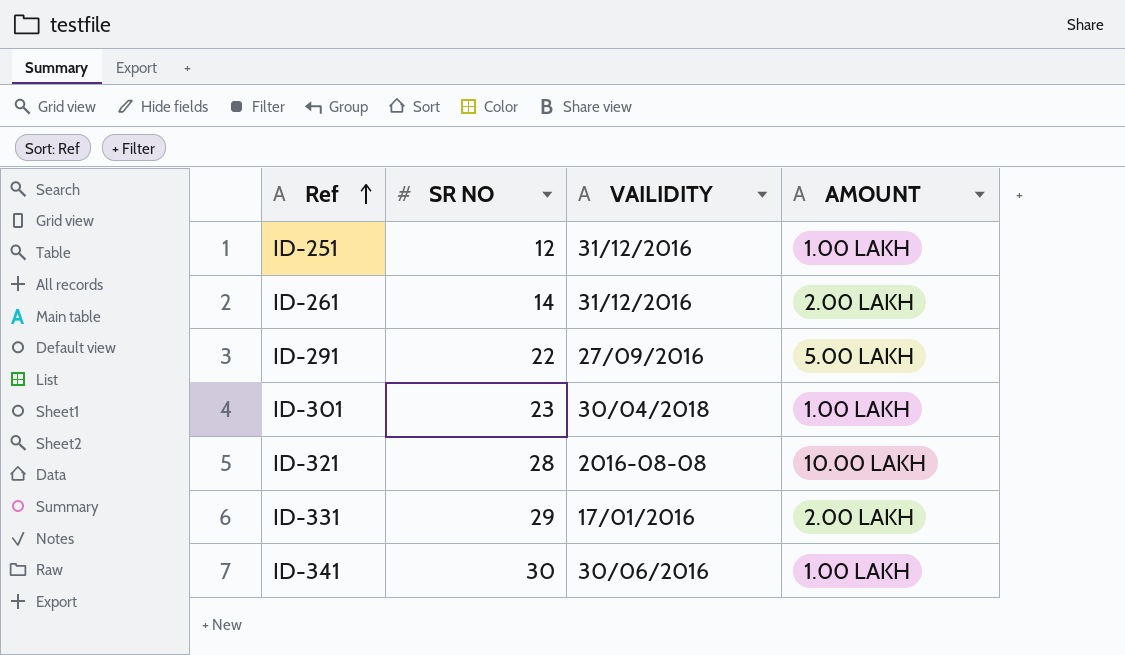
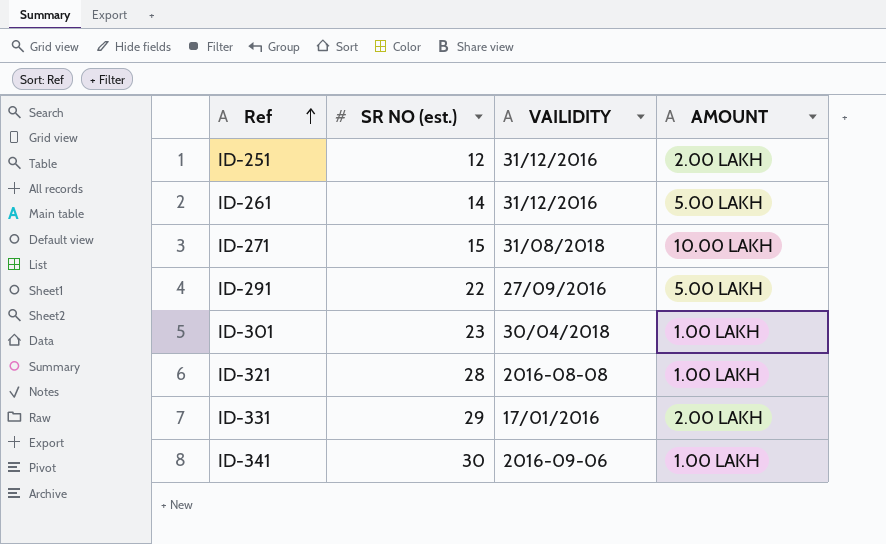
column name: SR NO -> SR NO (est.)
ID-251 | AMOUNT: 1.00 LAKH -> 2.00 LAKH
ID-261 | AMOUNT: 2.00 LAKH -> 5.00 LAKH
row ID-271: none -> 15 | 31/08/2018 | 10.00 LAKH
ID-321 | AMOUNT: 10.00 LAKH -> 1.00 LAKH
ID-341 | VAILIDITY: 30/06/2016 -> 2016-09-06

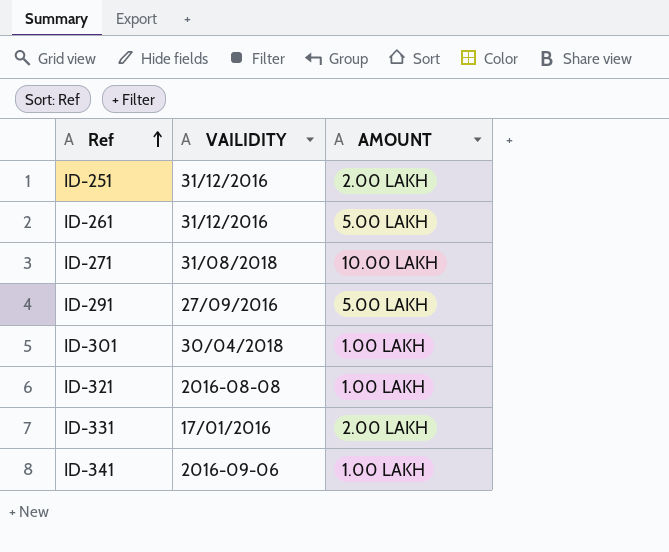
column SR NO (est.) | position: 2 -> none

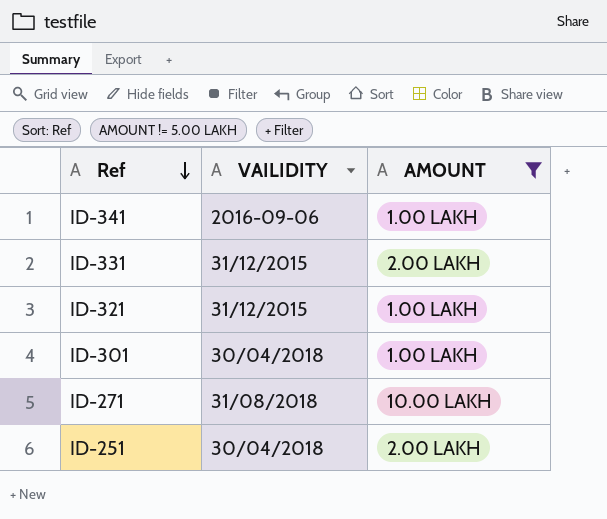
filter: none -> AMOUNT != 5.00 LAKH
row order: Ref ascending -> Ref descending
ID-331 | VAILIDITY: 17/01/2016 -> 31/12/2015
ID-321 | VAILIDITY: 2016-08-08 -> 31/12/2015
ID-251 | VAILIDITY: 31/12/2016 -> 30/04/2018

